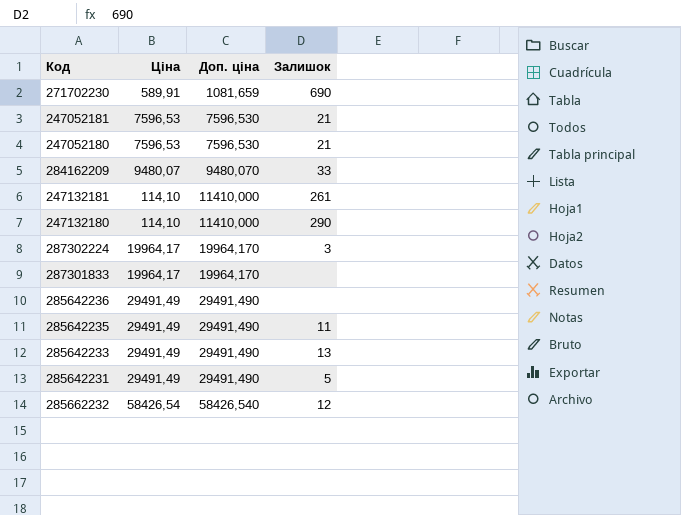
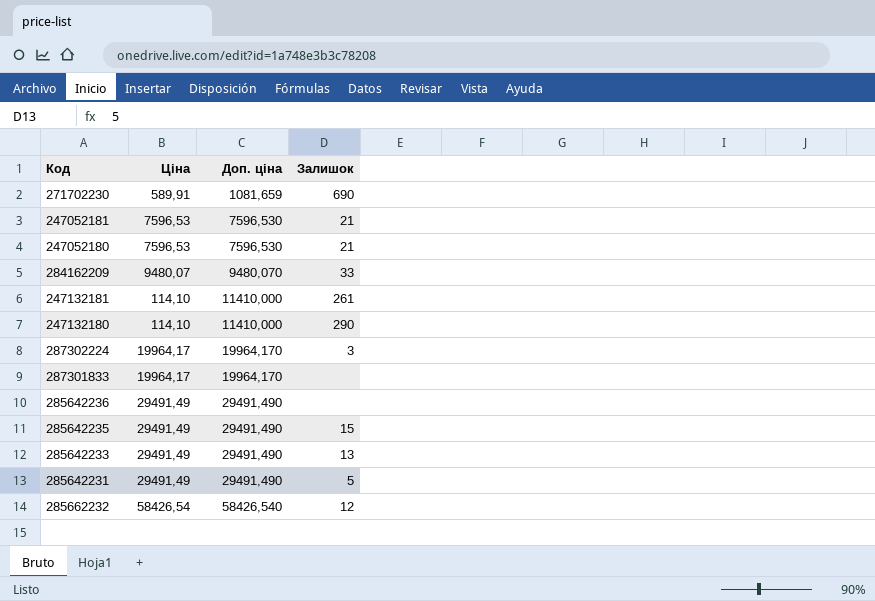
285642235 | Залишок: 11 -> 15

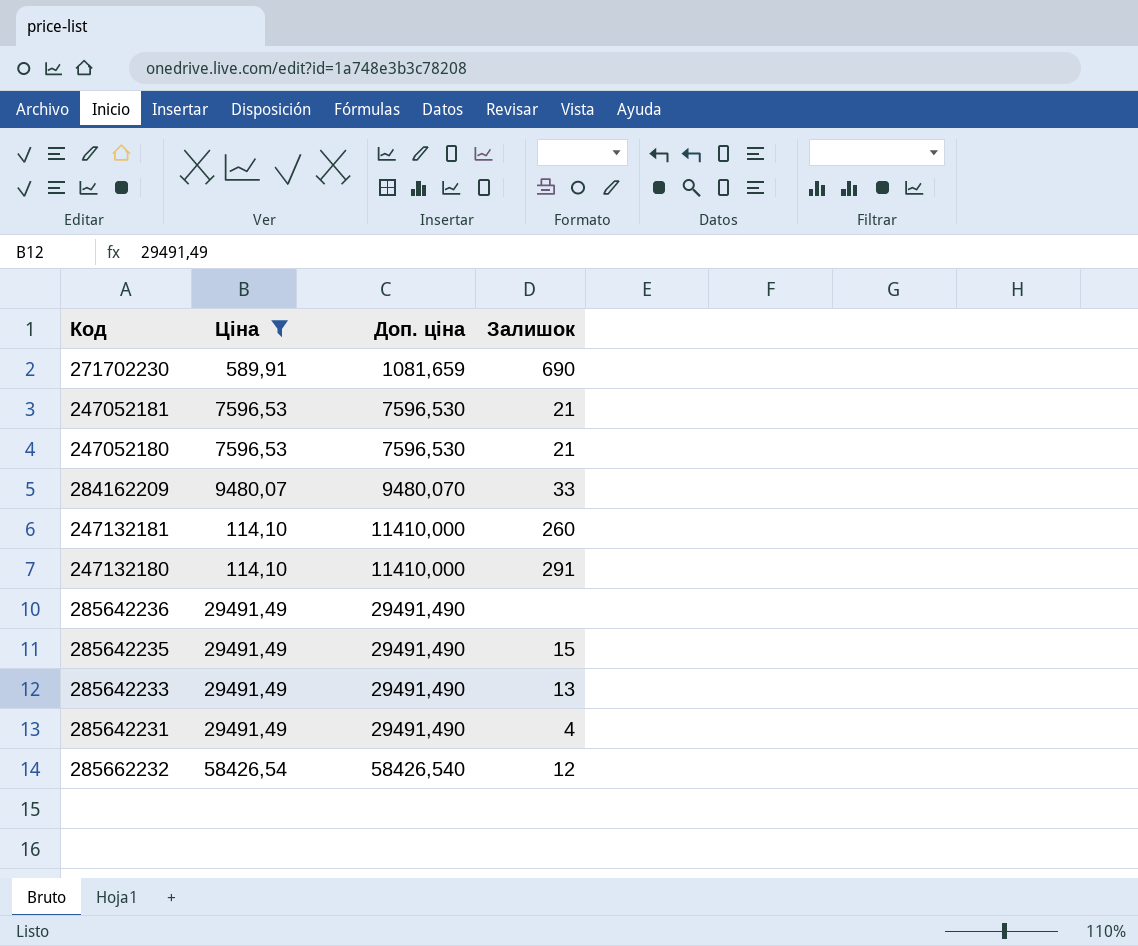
filter: none -> Ціна != 19964,17
247132181 | Залишок: 261 -> 260
247132180 | Залишок: 290 -> 291
285642231 | Залишок: 5 -> 4

